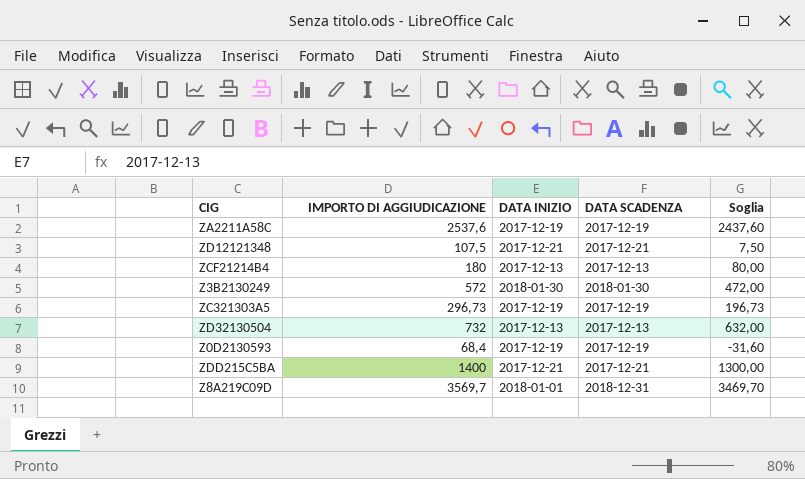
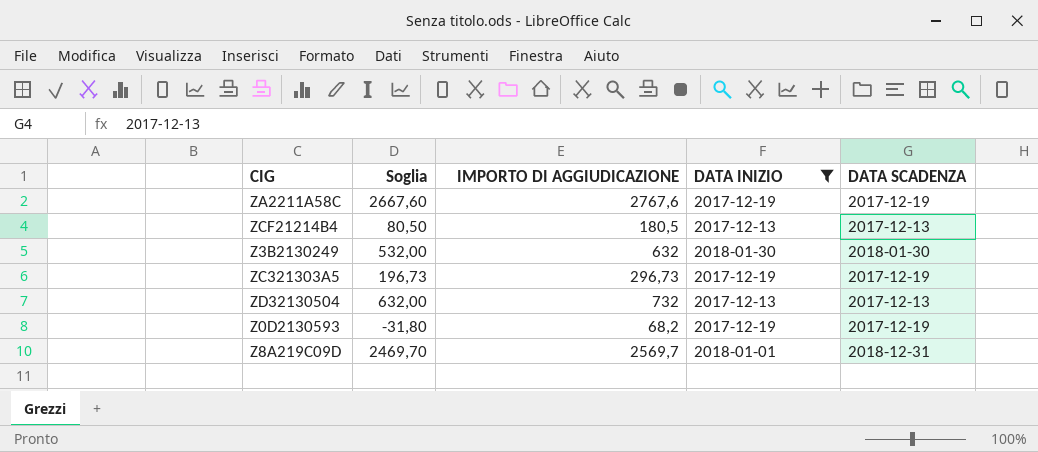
filter: none -> DATA INIZIO != 2017-12-21
column Soglia | position: 5 -> 2
ZA2211A58C | Soglia: 2437,60 -> 2667,60
ZA2211A58C | IMPORTO DI AGGIUDICAZIONE: 2537,6 -> 2767,6
ZCF21214B4 | Soglia: 80,00 -> 80,50
ZCF21214B4 | IMPORTO DI AGGIUDICAZIONE: 180 -> 180,5
Z3B2130249 | Soglia: 472,00 -> 532,00
Z3B2130249 | IMPORTO DI AGGIUDICAZIONE: 572 -> 632
Z0D2130593 | Soglia: -31,60 -> -31,80
Z0D2130593 | IMPORTO DI AGGIUDICAZIONE: 68,4 -> 68,2
Z8A219C09D | Soglia: 3469,70 -> 2469,70
Z8A219C09D | IMPORTO DI AGGIUDICAZIONE: 3569,7 -> 2569,7

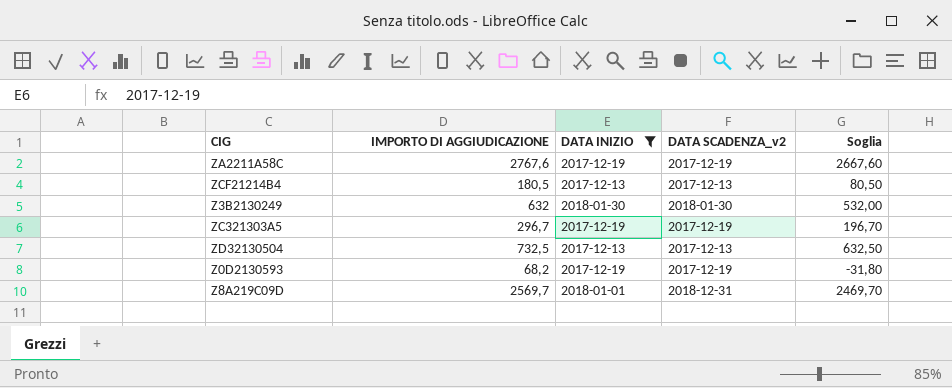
column name: DATA SCADENZA -> DATA SCADENZA_v2
column Soglia | position: 2 -> 5
ZC321303A5 | IMPORTO DI AGGIUDICAZIONE: 296,73 -> 296,7
ZC321303A5 | Soglia: 196,73 -> 196,70
ZD32130504 | IMPORTO DI AGGIUDICAZIONE: 732 -> 732,5
ZD32130504 | Soglia: 632,00 -> 632,50

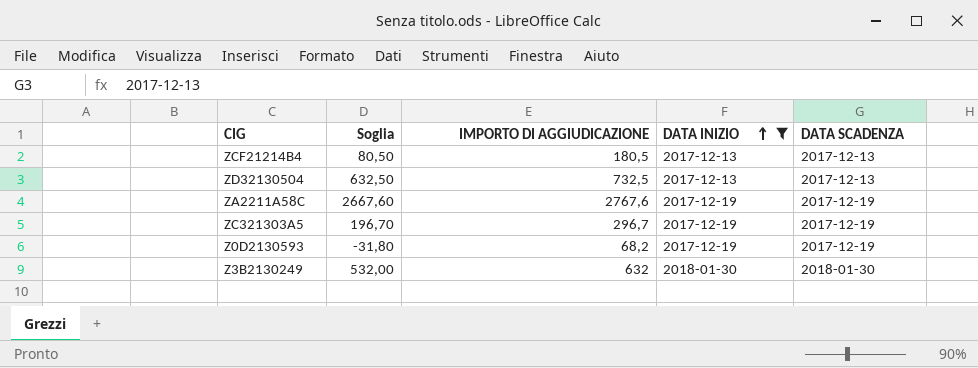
row order: none -> DATA INIZIO ascending
column Soglia | position: 5 -> 2
column name: DATA SCADENZA_v2 -> DATA SCADENZA
row Z8A219C09D: 2569,7 | 2018-01-01 | 2018-12-31 | 2469,70 -> none

